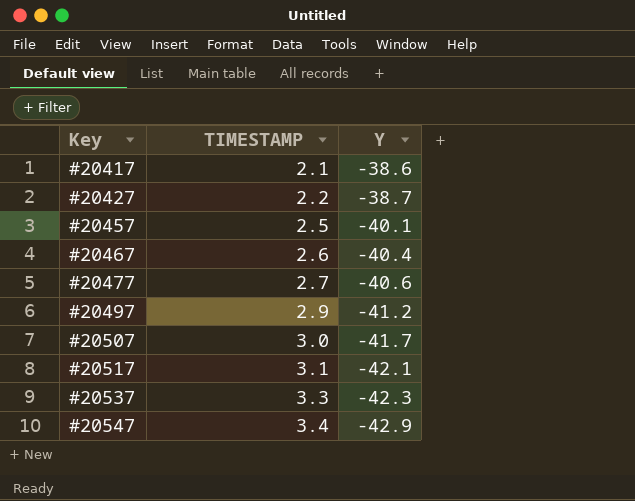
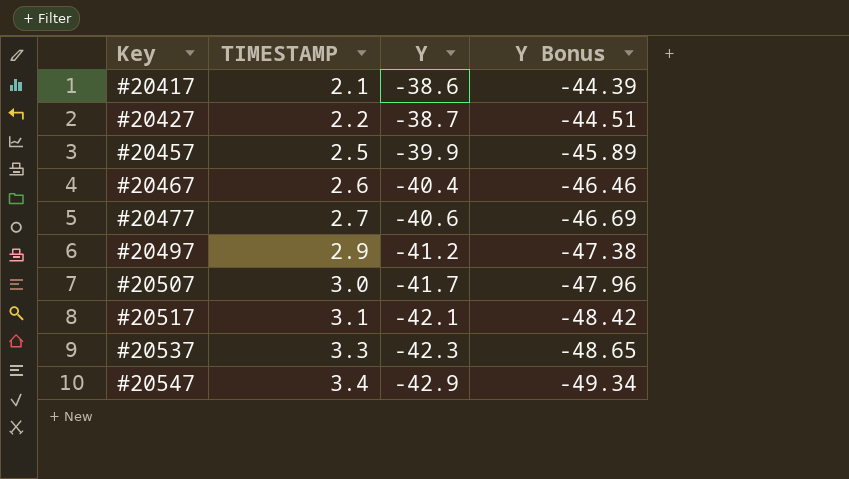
column Y Bonus | formula: none -> [Y] * 1.15
#20457 | Y: -40.1 -> -39.9

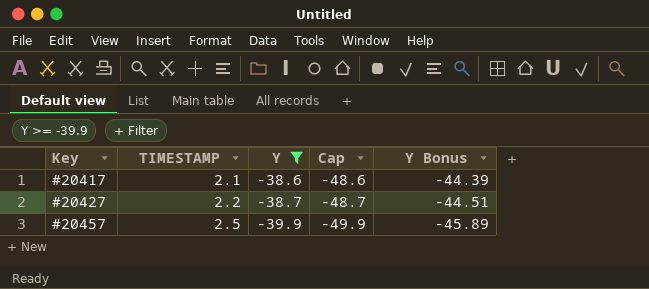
filter: none -> Y >= -39.9
column Cap | formula: none -> [Y] - 10

